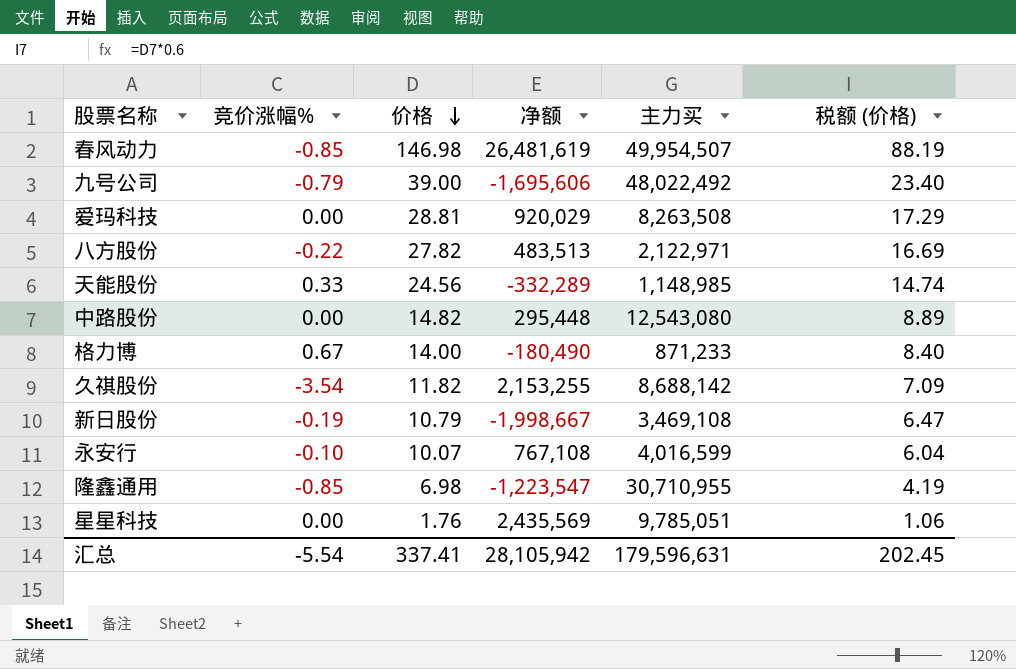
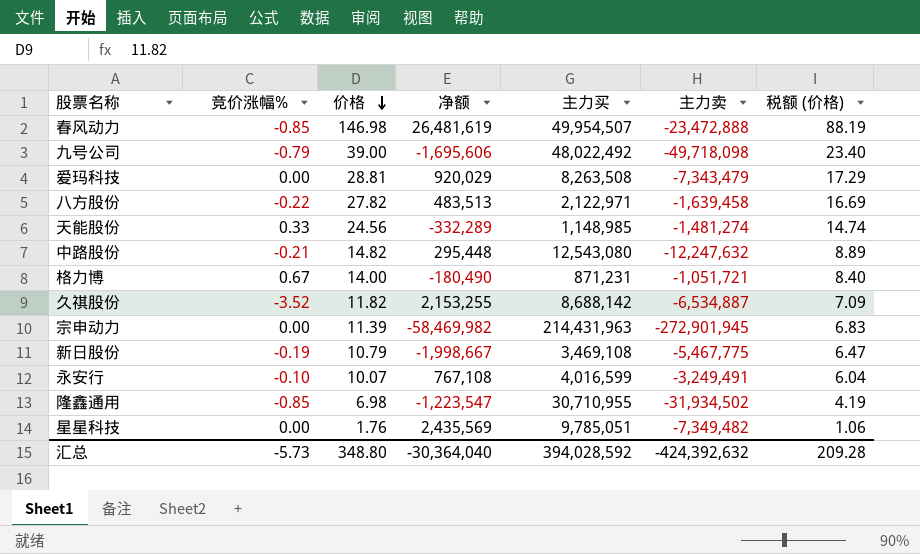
column 主力卖 | formula: none -> [净额] - [主力买]
中路股份 | 竞价涨幅%: 0.00 -> -0.21
格力博 | 主力买: 871,233 -> 871,231
久祺股份 | 竞价涨幅%: -3.54 -> -3.52
row 宗申动力: none -> 0.00 | 11.39 | -58,469,982 | 214,431,963 | -272,901,945 | 6.83
汇总 | 竞价涨幅%: -5.54 -> -5.73
汇总 | 价格: 337.41 -> 348.80
汇总 | 净额: 28,105,942 -> -30,364,040
汇总 | 主力买: 179,596,631 -> 394,028,592
汇总 | 税额 (价格): 202.45 -> 209.28

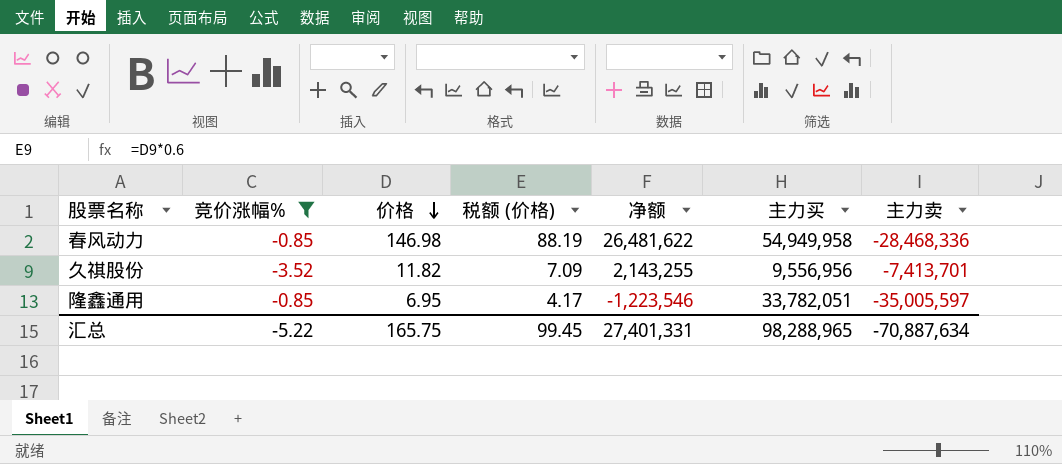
filter: none -> 竞价涨幅% <= -0.85
column 税额 (价格) | position: 7 -> 4
春风动力 | 净额: 26,481,619 -> 26,481,622
春风动力 | 主力买: 49,954,507 -> 54,949,958
春风动力 | 主力卖: -23,472,888 -> -28,468,336
久祺股份 | 净额: 2,153,255 -> 2,143,255
久祺股份 | 主力买: 8,688,142 -> 9,556,956
久祺股份 | 主力卖: -6,534,887 -> -7,413,701
隆鑫通用 | 价格: 6.98 -> 6.95
隆鑫通用 | 税额 (价格): 4.19 -> 4.17
隆鑫通用 | 净额: -1,223,547 -> -1,223,546
隆鑫通用 | 主力买: 30,710,955 -> 33,782,051
隆鑫通用 | 主力卖: -31,934,502 -> -35,005,597
汇总 | 竞价涨幅%: -5.73 -> -5.22
汇总 | 价格: 348.80 -> 165.75
汇总 | 税额 (价格): 209.28 -> 99.45
汇总 | 净额: -30,364,040 -> 27,401,331
汇总 | 主力买: 394,028,592 -> 98,288,965
汇总 | 主力卖: -424,392,632 -> -70,887,634

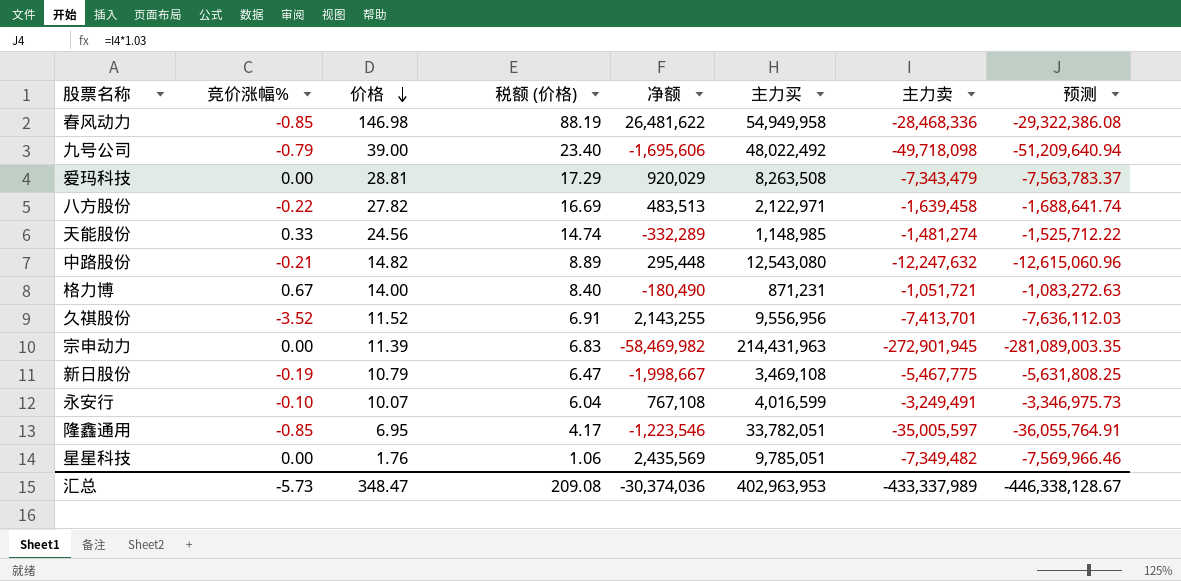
filter: 竞价涨幅% <= -0.85 -> none
column 预测 | formula: none -> [主力卖] * 1.03
久祺股份 | 价格: 11.82 -> 11.52
久祺股份 | 税额 (价格): 7.09 -> 6.91
汇总 | 竞价涨幅%: -5.22 -> -5.73
汇总 | 价格: 165.75 -> 348.47
汇总 | 税额 (价格): 99.45 -> 209.08
汇总 | 净额: 27,401,331 -> -30,374,036
汇总 | 主力买: 98,288,965 -> 402,963,953
汇总 | 主力卖: -70,887,634 -> -433,337,989

